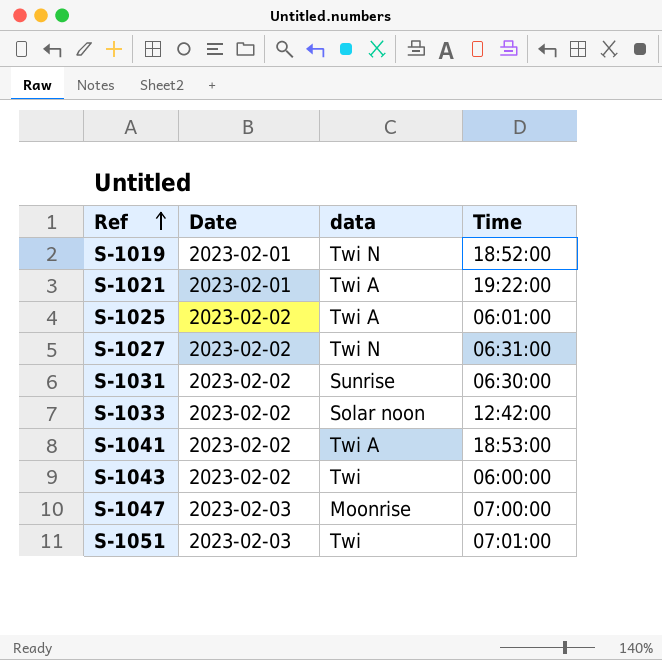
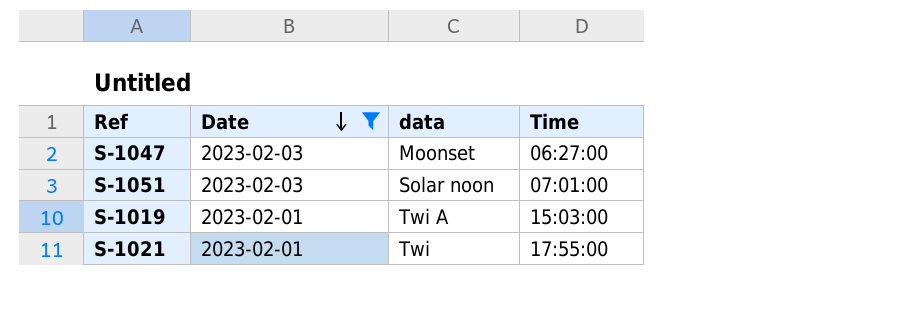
filter: none -> Date != 2023-02-02
row order: Ref ascending -> Date descending
S-1047 | data: Moonrise -> Moonset
S-1047 | Time: 07:00:00 -> 06:27:00
S-1051 | data: Twi -> Solar noon
S-1019 | data: Twi N -> Twi A
S-1019 | Time: 18:52:00 -> 15:03:00
S-1021 | data: Twi A -> Twi
S-1021 | Time: 19:22:00 -> 17:55:00

